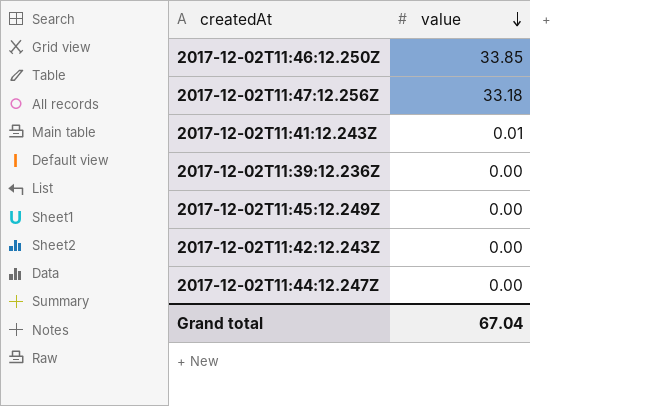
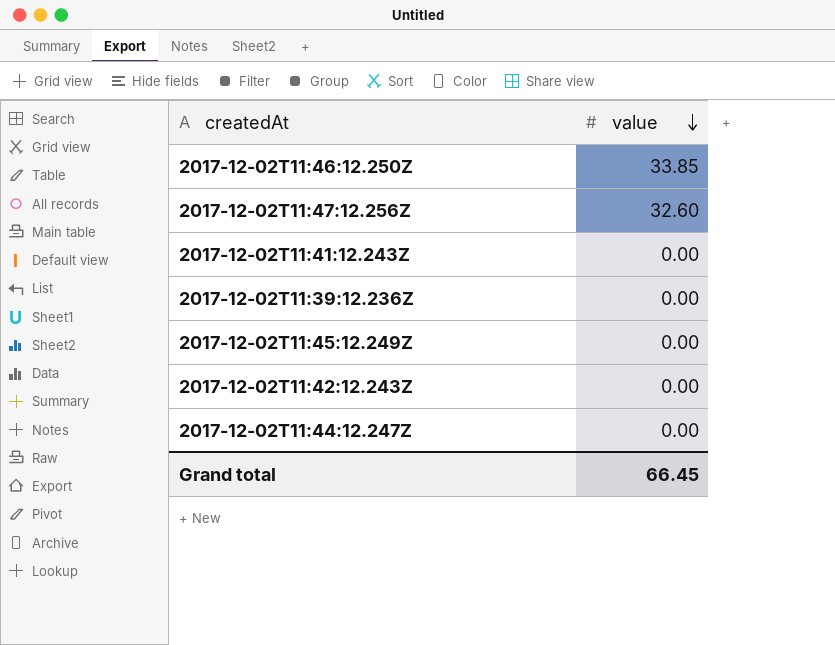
2017-12-02T11:47:12.256Z | value: 33.18 -> 32.60
2017-12-02T11:41:12.243Z | value: 0.01 -> 0.00
Grand total | value: 67.04 -> 66.45

